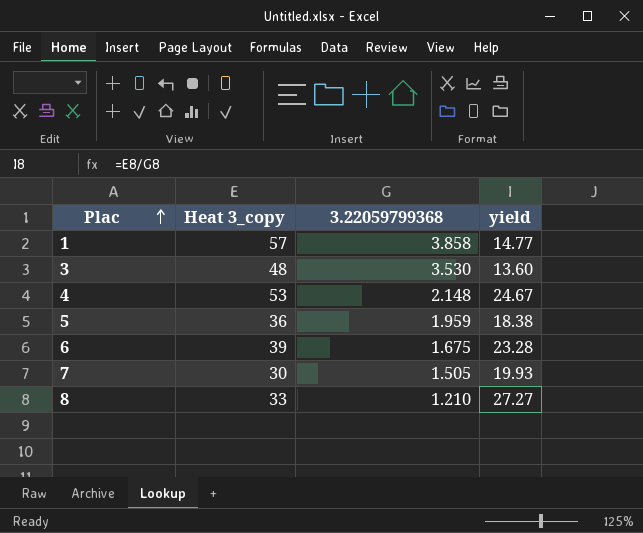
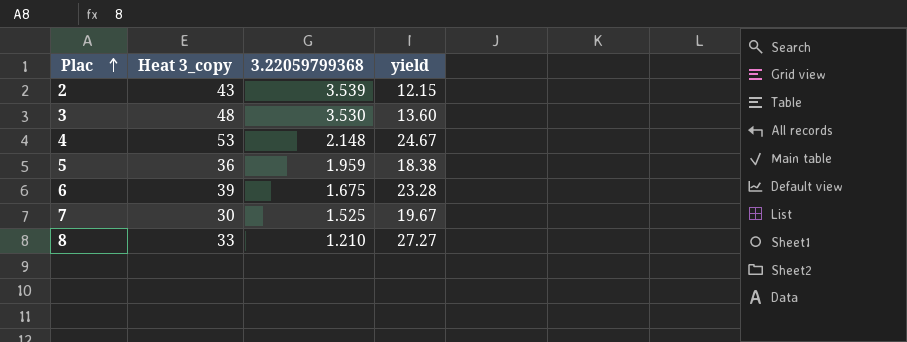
row 1: 57 | 3.858 | 14.77 -> none
row 2: none -> 43 | 3.539 | 12.15
7 | 3.22059799368: 1.505 -> 1.525
7 | yield: 19.93 -> 19.67

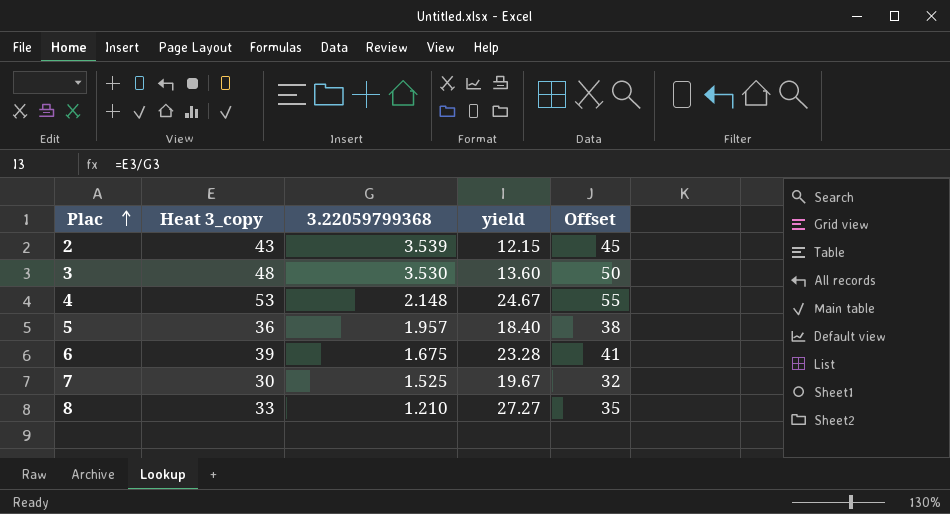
column Offset | formula: none -> [Heat 3_copy] + 2
5 | 3.22059799368: 1.959 -> 1.957
5 | yield: 18.38 -> 18.40

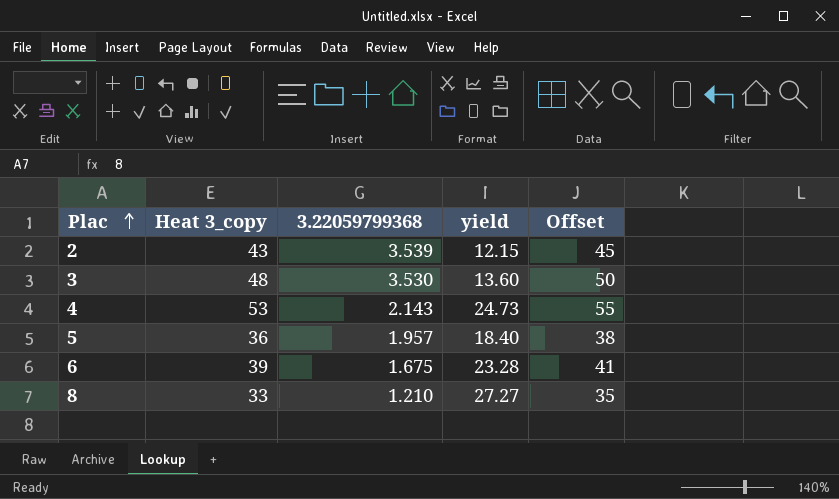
row 7: 30 | 1.525 | 19.67 | 32 -> none
4 | 3.22059799368: 2.148 -> 2.143
4 | yield: 24.67 -> 24.73

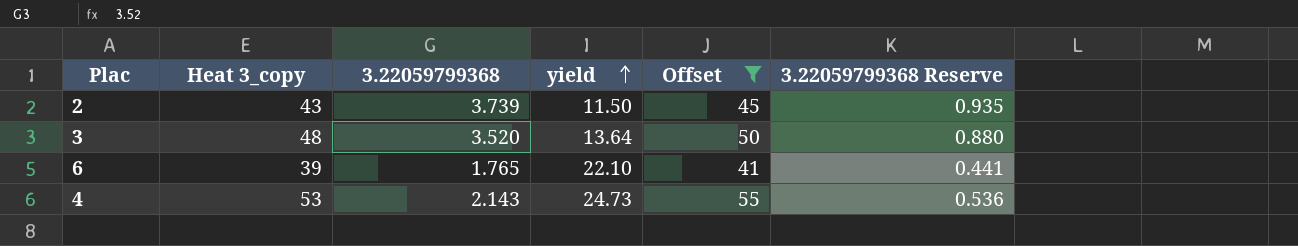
filter: none -> Offset >= 41
row order: Plac ascending -> yield ascending
column 3.22059799368 Reserve | formula: none -> [3.22059799368] * 0.25
2 | 3.22059799368: 3.539 -> 3.739
2 | yield: 12.15 -> 11.50
3 | 3.22059799368: 3.530 -> 3.520
3 | yield: 13.60 -> 13.64
6 | 3.22059799368: 1.675 -> 1.765
6 | yield: 23.28 -> 22.10

